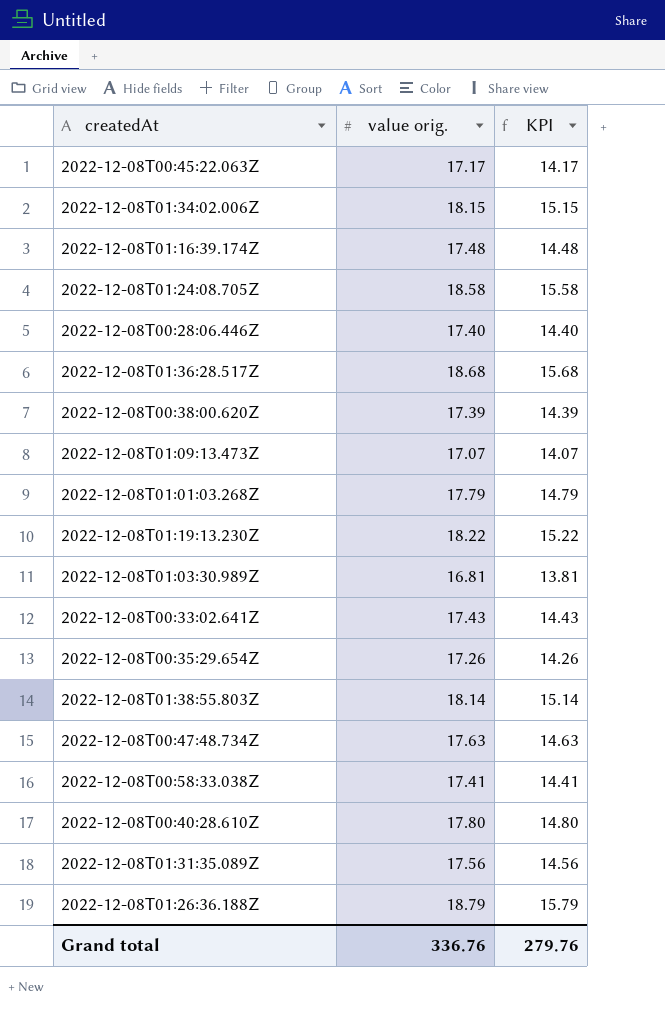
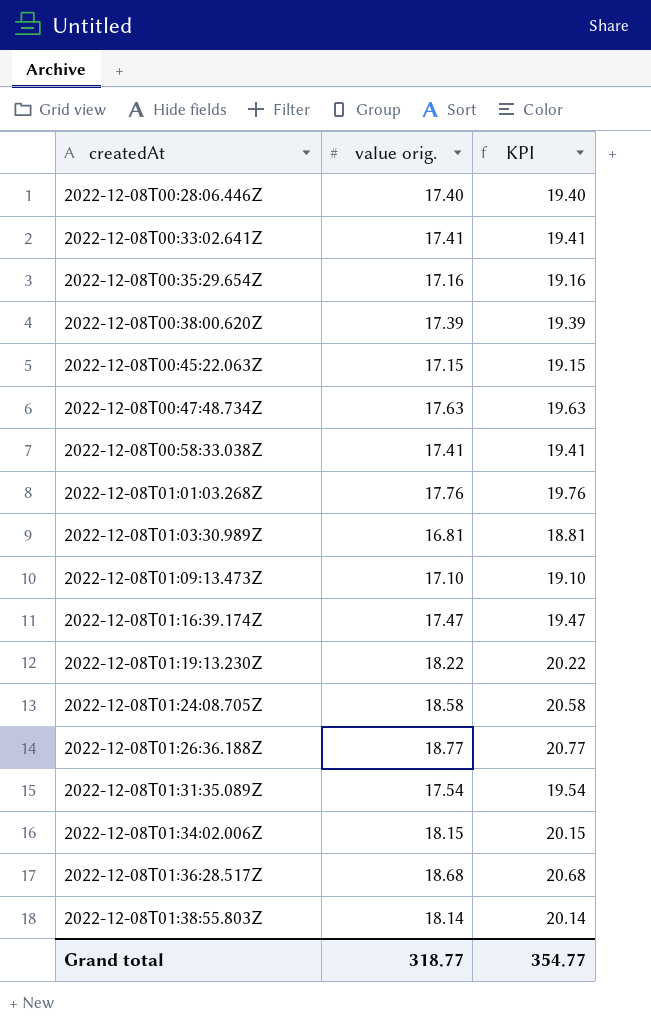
row order: none -> createdAt ascending
column KPI | formula: [value orig.] - 3 -> [value orig.] + 2
row 2022-12-08T00:40:28.610Z: 17.80 | 14.80 -> none
2022-12-08T00:33:02.641Z | value orig.: 17.43 -> 17.41
2022-12-08T00:35:29.654Z | value orig.: 17.26 -> 17.16
2022-12-08T00:45:22.063Z | value orig.: 17.17 -> 17.15
2022-12-08T01:01:03.268Z | value orig.: 17.79 -> 17.76
2022-12-08T01:09:13.473Z | value orig.: 17.07 -> 17.10
2022-12-08T01:16:39.174Z | value orig.: 17.48 -> 17.47
2022-12-08T01:26:36.188Z | value orig.: 18.79 -> 18.77
2022-12-08T01:31:35.089Z | value orig.: 17.56 -> 17.54
Grand total | value orig.: 336.76 -> 318.77
Grand total | KPI: 279.76 -> 354.77

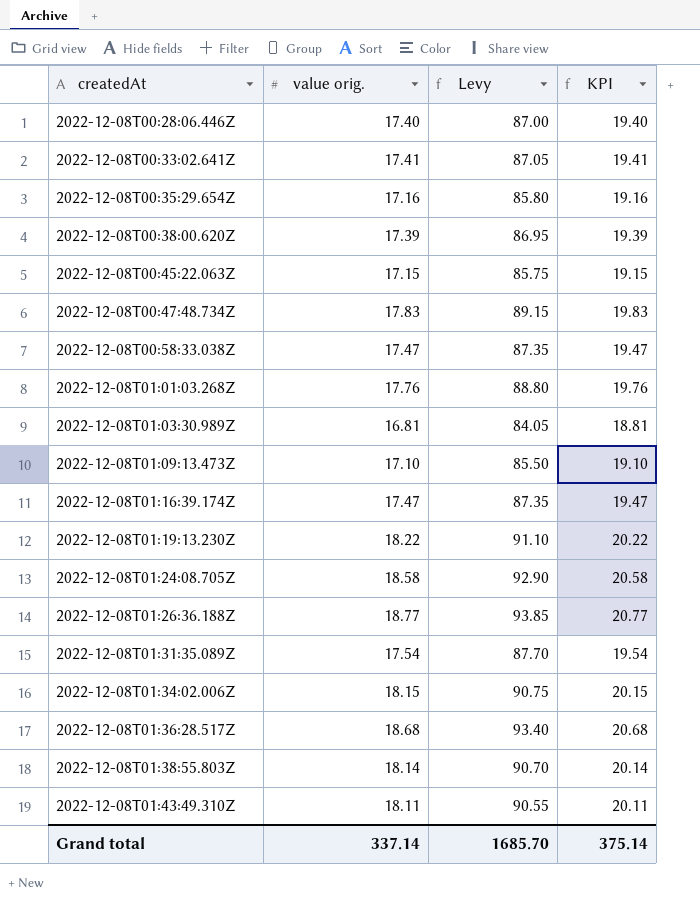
column Levy | formula: none -> [value orig.] * 5
2022-12-08T00:47:48.734Z | value orig.: 17.63 -> 17.83
2022-12-08T00:47:48.734Z | KPI: 19.63 -> 19.83
2022-12-08T00:58:33.038Z | value orig.: 17.41 -> 17.47
2022-12-08T00:58:33.038Z | KPI: 19.41 -> 19.47
row 2022-12-08T01:43:49.310Z: none -> 18.11 | 90.55 | 20.11
Grand total | value orig.: 318.77 -> 337.14
Grand total | KPI: 354.77 -> 375.14

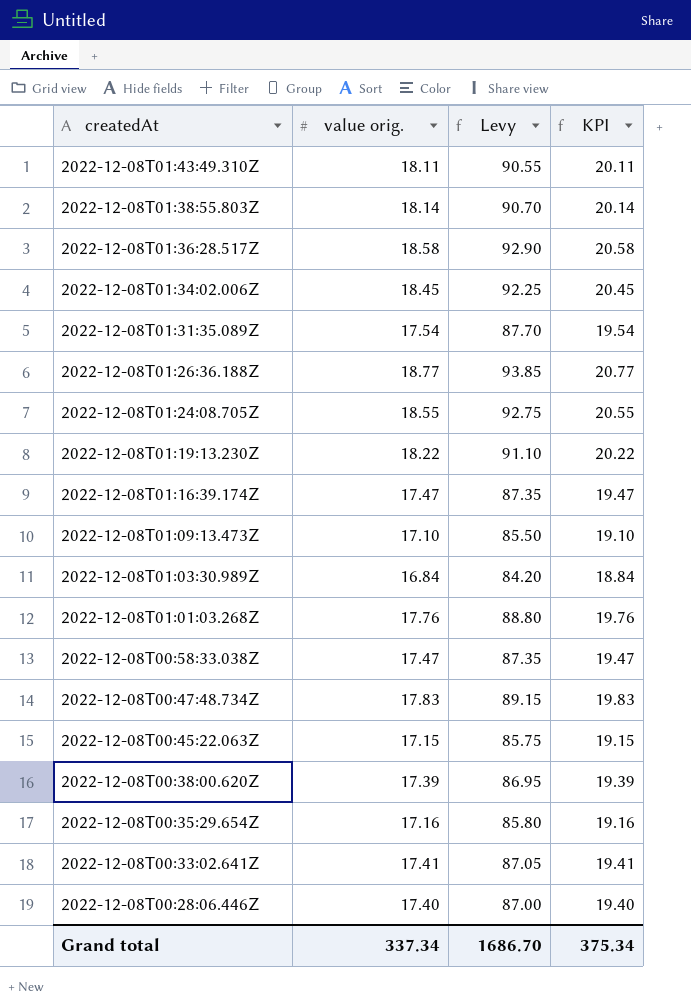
row order: createdAt ascending -> createdAt descending
2022-12-08T01:36:28.517Z | value orig.: 18.68 -> 18.58
2022-12-08T01:36:28.517Z | Levy: 93.40 -> 92.90
2022-12-08T01:36:28.517Z | KPI: 20.68 -> 20.58
2022-12-08T01:34:02.006Z | value orig.: 18.15 -> 18.45
2022-12-08T01:34:02.006Z | Levy: 90.75 -> 92.25
2022-12-08T01:34:02.006Z | KPI: 20.15 -> 20.45
2022-12-08T01:24:08.705Z | value orig.: 18.58 -> 18.55
2022-12-08T01:24:08.705Z | Levy: 92.90 -> 92.75
2022-12-08T01:24:08.705Z | KPI: 20.58 -> 20.55
2022-12-08T01:03:30.989Z | value orig.: 16.81 -> 16.84
2022-12-08T01:03:30.989Z | Levy: 84.05 -> 84.20
2022-12-08T01:03:30.989Z | KPI: 18.81 -> 18.84
Grand total | value orig.: 337.14 -> 337.34
Grand total | Levy: 1685.70 -> 1686.70
Grand total | KPI: 375.14 -> 375.34

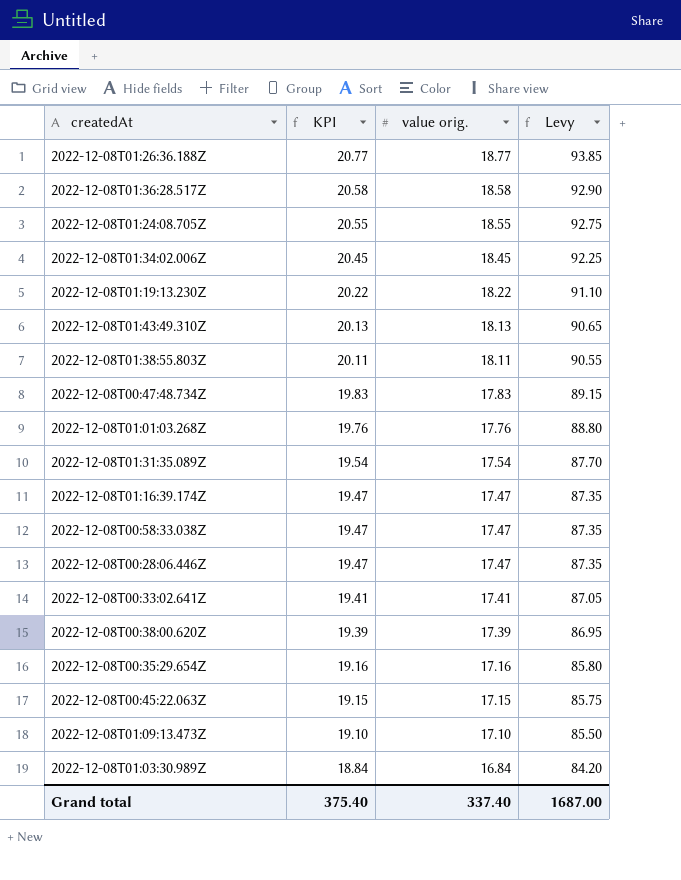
row order: createdAt descending -> KPI descending
column KPI | position: 4 -> 2
2022-12-08T01:43:49.310Z | KPI: 20.11 -> 20.13
2022-12-08T01:43:49.310Z | value orig.: 18.11 -> 18.13
2022-12-08T01:43:49.310Z | Levy: 90.55 -> 90.65
2022-12-08T01:38:55.803Z | KPI: 20.14 -> 20.11
2022-12-08T01:38:55.803Z | value orig.: 18.14 -> 18.11
2022-12-08T01:38:55.803Z | Levy: 90.70 -> 90.55
2022-12-08T00:28:06.446Z | KPI: 19.40 -> 19.47
2022-12-08T00:28:06.446Z | value orig.: 17.40 -> 17.47
2022-12-08T00:28:06.446Z | Levy: 87.00 -> 87.35
Grand total | KPI: 375.34 -> 375.40
Grand total | value orig.: 337.34 -> 337.40
Grand total | Levy: 1686.70 -> 1687.00

